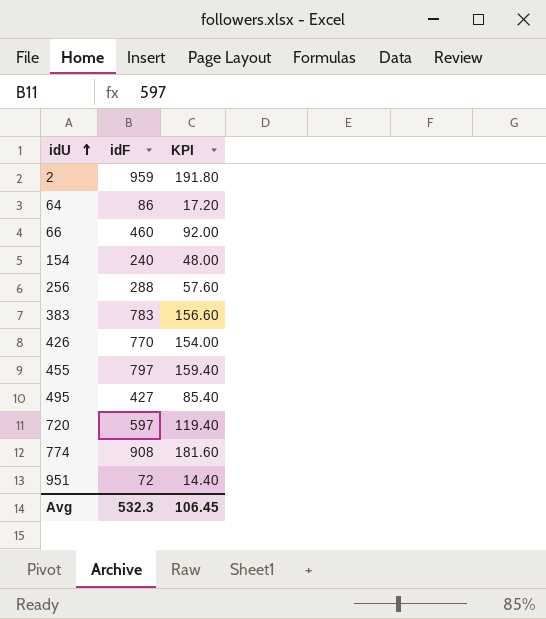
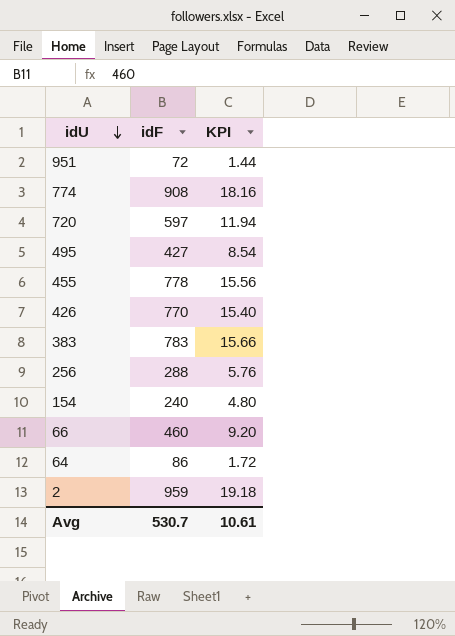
row order: idU ascending -> idU descending
column KPI | formula: [idF] * 0.2 -> [idF] * 0.02
455 | idF: 797 -> 778
Avg | idF: 532.3 -> 530.7
Avg | KPI: 106.45 -> 10.61

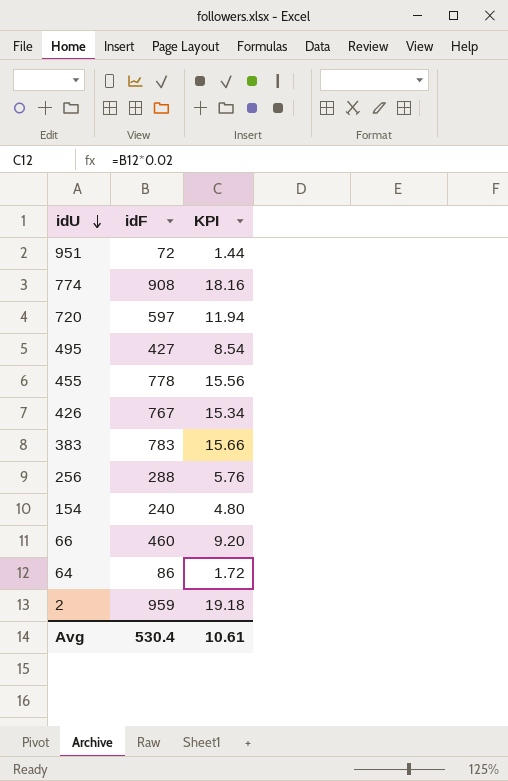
426 | idF: 770 -> 767
426 | KPI: 15.40 -> 15.34
Avg | idF: 530.7 -> 530.4

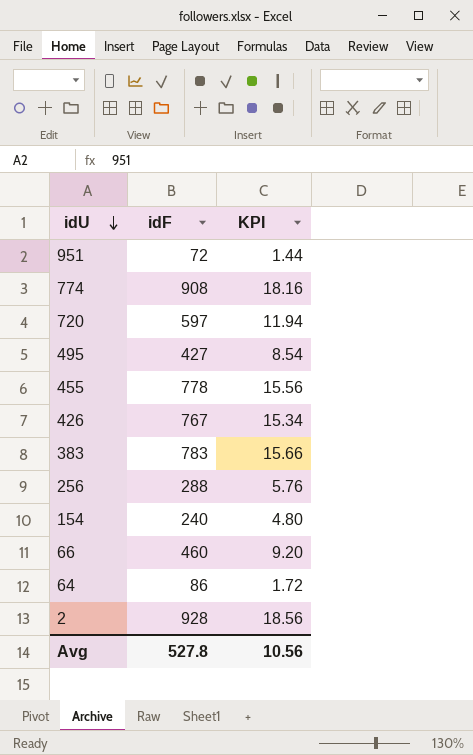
2 | idF: 959 -> 928
2 | KPI: 19.18 -> 18.56
Avg | idF: 530.4 -> 527.8
Avg | KPI: 10.61 -> 10.56

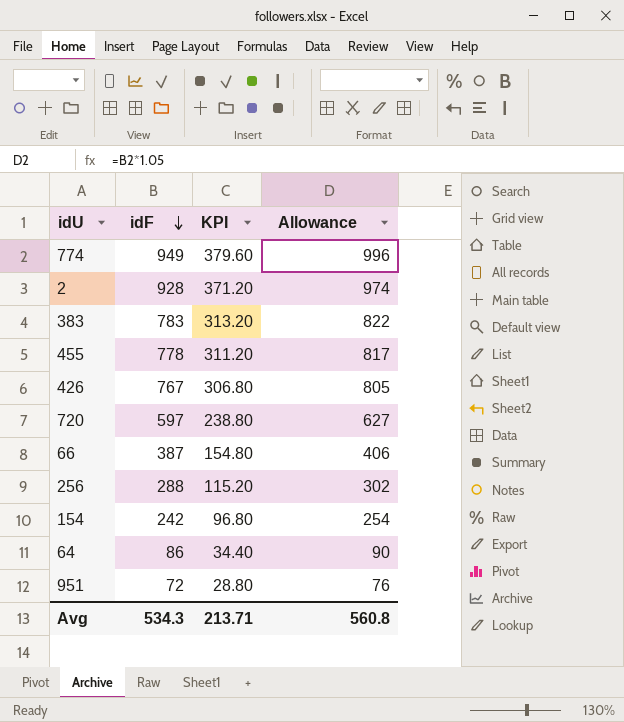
row order: idU descending -> idF descending
column KPI | formula: [idF] * 0.02 -> [idF] * 0.4
column Allowance | formula: none -> [idF] * 1.05
row 495: 427 | 8.54 -> none
774 | idF: 908 -> 949
66 | idF: 460 -> 387
154 | idF: 240 -> 242
Avg | idF: 527.8 -> 534.3
Avg | KPI: 10.56 -> 213.71

